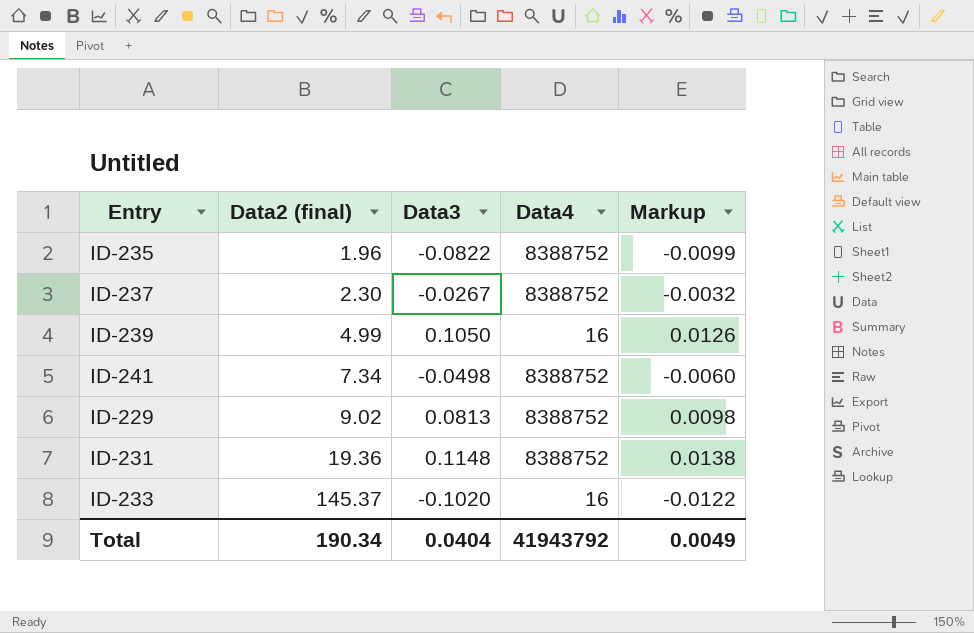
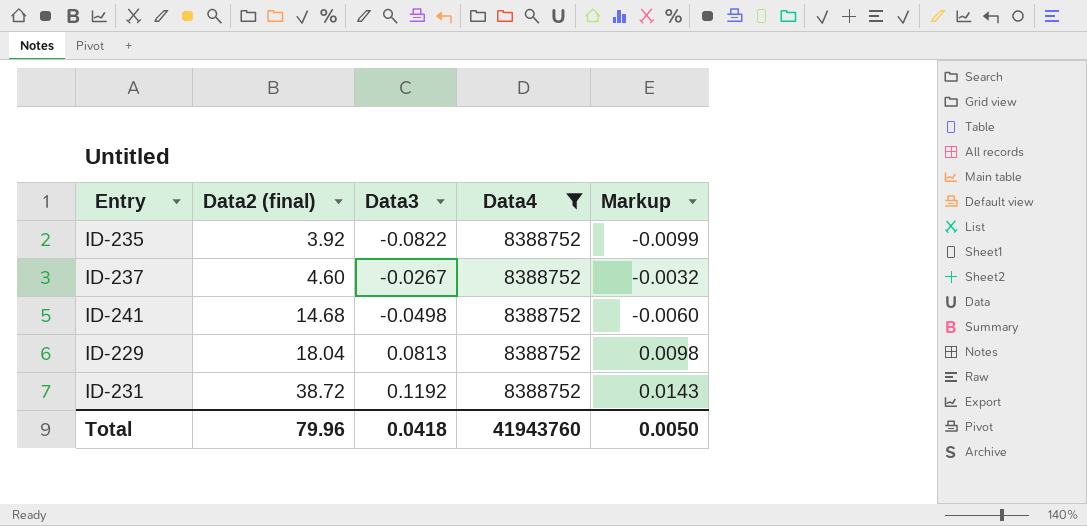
filter: none -> Data4 = 8388752
ID-235 | Data2 (final): 1.96 -> 3.92
ID-237 | Data2 (final): 2.30 -> 4.60
ID-241 | Data2 (final): 7.34 -> 14.68
ID-229 | Data2 (final): 9.02 -> 18.04
ID-231 | Data2 (final): 19.36 -> 38.72
ID-231 | Data3: 0.1148 -> 0.1192
ID-231 | Markup: 0.0138 -> 0.0143
Total | Data2 (final): 190.34 -> 79.96
Total | Data3: 0.0404 -> 0.0418
Total | Data4: 41943792 -> 41943760
Total | Markup: 0.0049 -> 0.0050

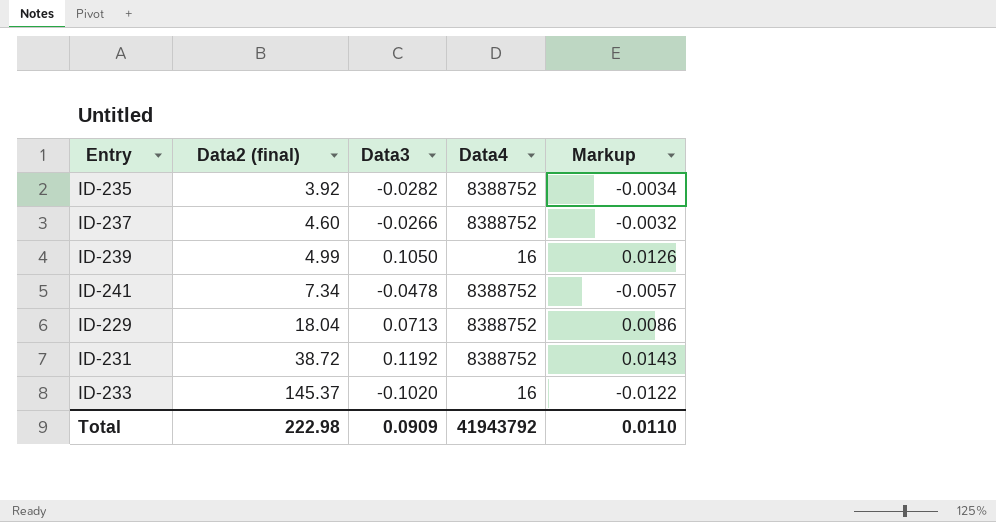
filter: Data4 = 8388752 -> none
ID-235 | Data3: -0.0822 -> -0.0282
ID-235 | Markup: -0.0099 -> -0.0034
ID-237 | Data3: -0.0267 -> -0.0266
ID-241 | Data2 (final): 14.68 -> 7.34
ID-241 | Data3: -0.0498 -> -0.0478
ID-241 | Markup: -0.0060 -> -0.0057
ID-229 | Data3: 0.0813 -> 0.0713
ID-229 | Markup: 0.0098 -> 0.0086
Total | Data2 (final): 79.96 -> 222.98
Total | Data3: 0.0418 -> 0.0909
Total | Data4: 41943760 -> 41943792
Total | Markup: 0.0050 -> 0.0110

